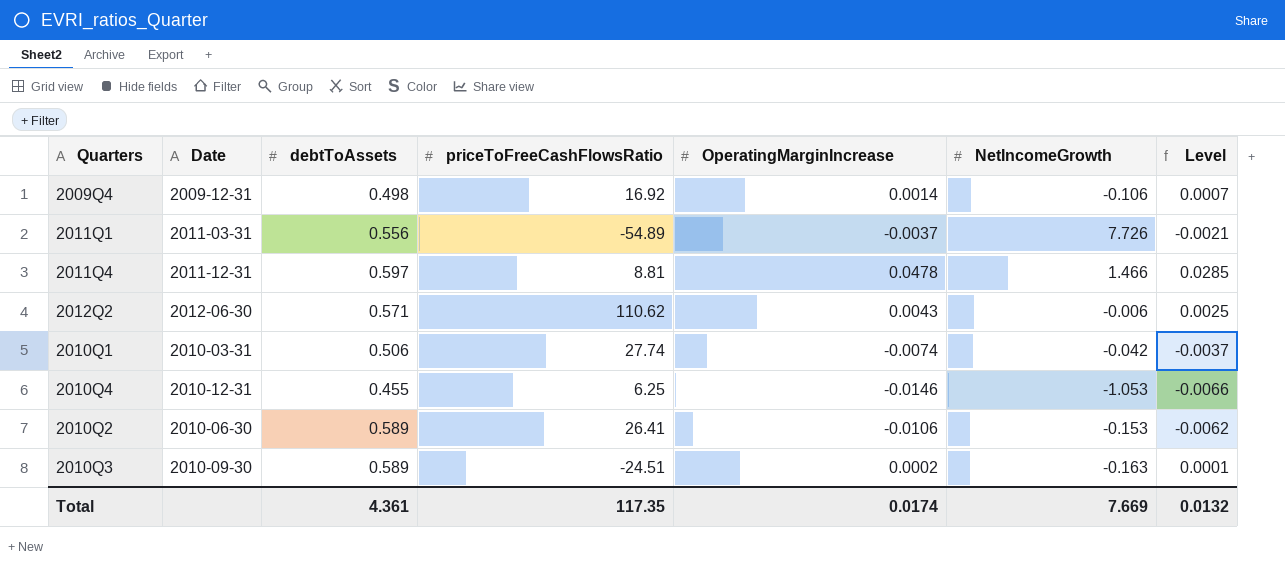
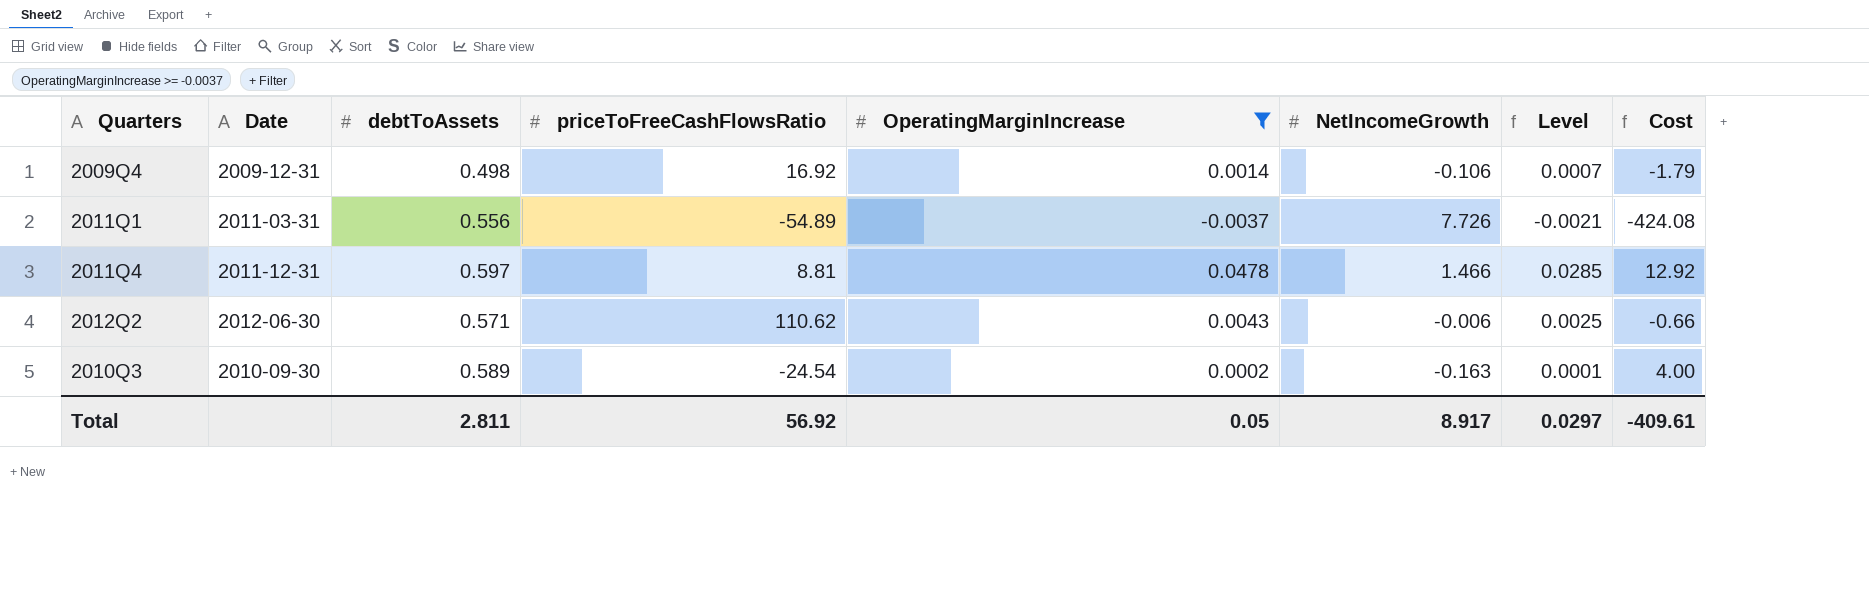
filter: none -> OperatingMarginIncrease >= -0.0037
column Cost | formula: none -> [priceToFreeCashFlowsRatio] * [NetIncomeGrowth]
2010Q3 | priceToFreeCashFlowsRatio: -24.51 -> -24.54
Total | debtToAssets: 4.361 -> 2.811
Total | priceToFreeCashFlowsRatio: 117.35 -> 56.92
Total | OperatingMarginIncrease: 0.0174 -> 0.05
Total | NetIncomeGrowth: 7.669 -> 8.917
Total | Level: 0.0132 -> 0.0297

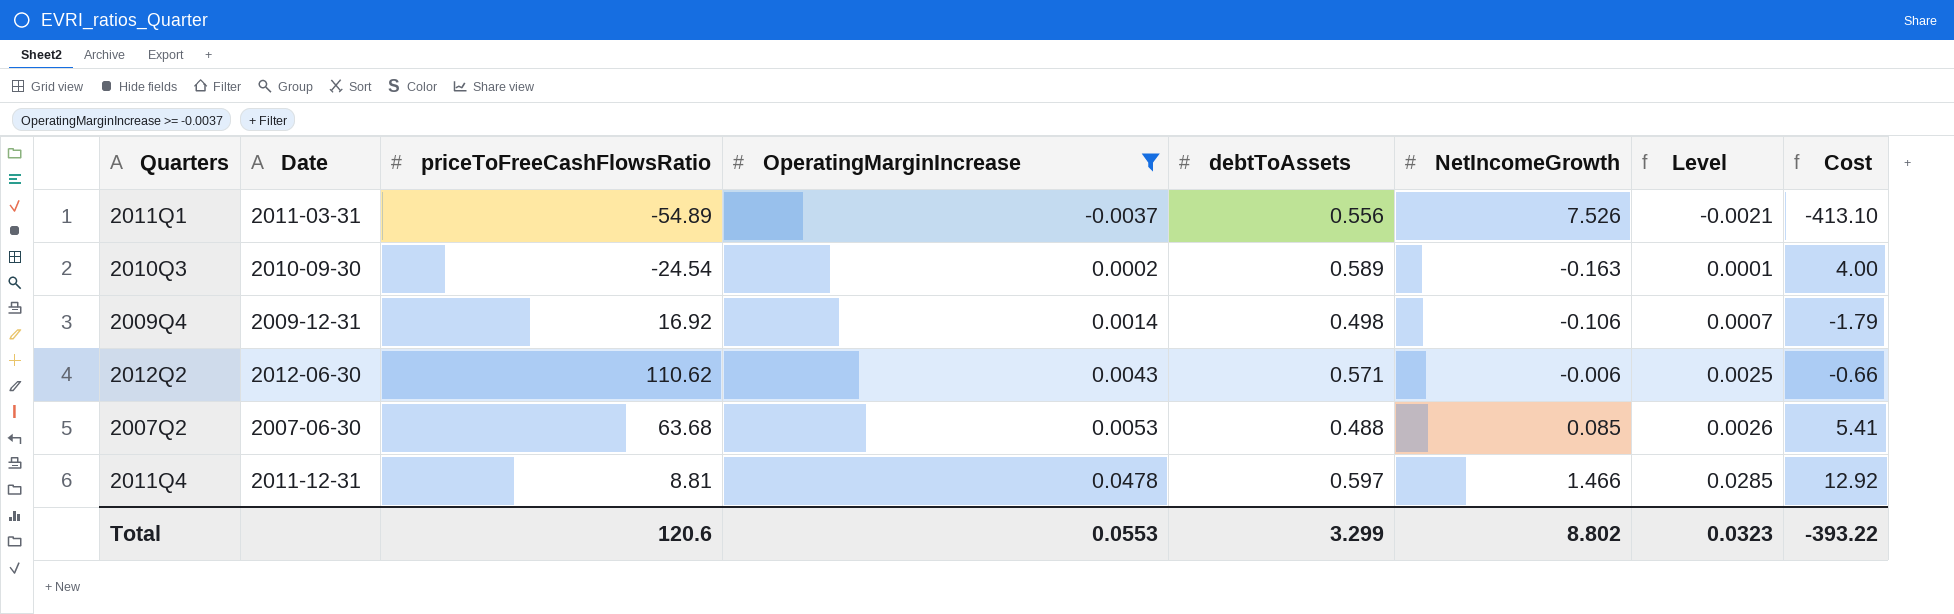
row order: none -> OperatingMarginIncrease ascending
column debtToAssets | position: 3 -> 5
2011Q1 | NetIncomeGrowth: 7.726 -> 7.526
2011Q1 | Cost: -424.08 -> -413.10
row 2007Q2: none -> 2007-06-30 | 63.68 | 0.0053 | 0.488 | 0.085 | 0.0026 | 5.41
Total | priceToFreeCashFlowsRatio: 56.92 -> 120.6
Total | OperatingMarginIncrease: 0.05 -> 0.0553
Total | debtToAssets: 2.811 -> 3.299
Total | NetIncomeGrowth: 8.917 -> 8.802
Total | Level: 0.0297 -> 0.0323
Total | Cost: -409.61 -> -393.22

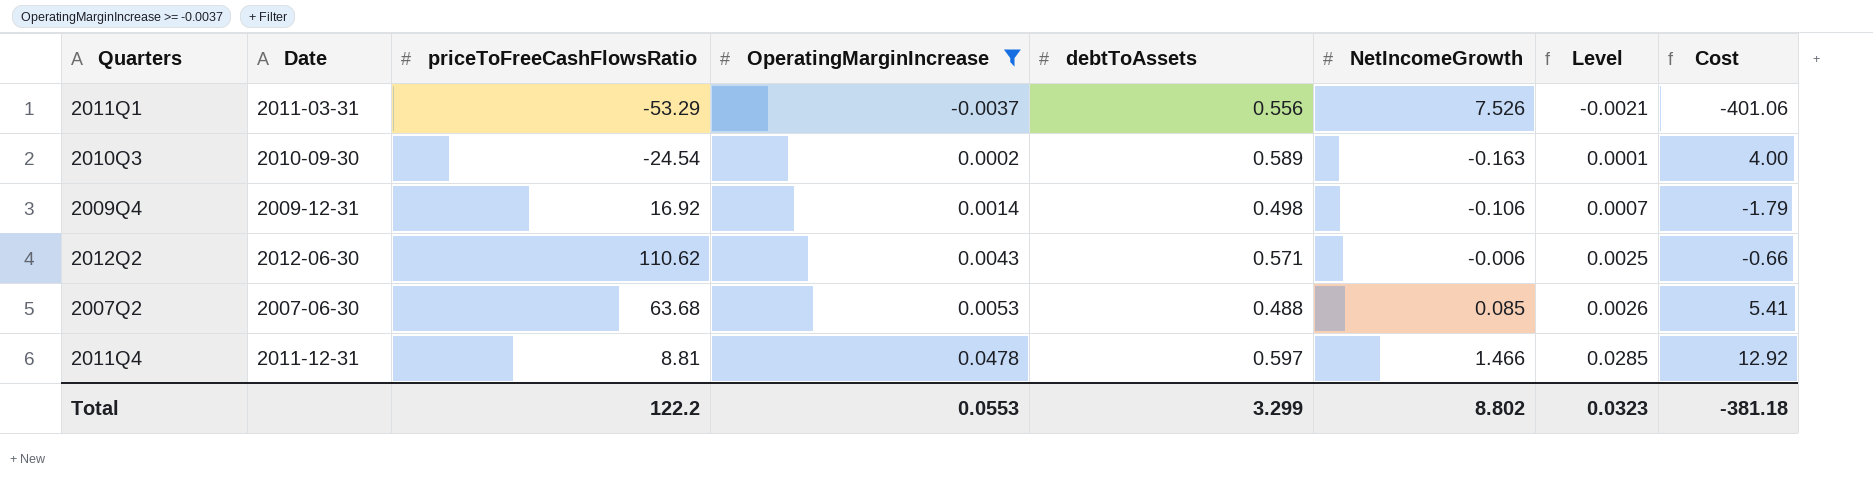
2011Q1 | priceToFreeCashFlowsRatio: -54.89 -> -53.29
2011Q1 | Cost: -413.10 -> -401.06
Total | priceToFreeCashFlowsRatio: 120.6 -> 122.2
Total | Cost: -393.22 -> -381.18

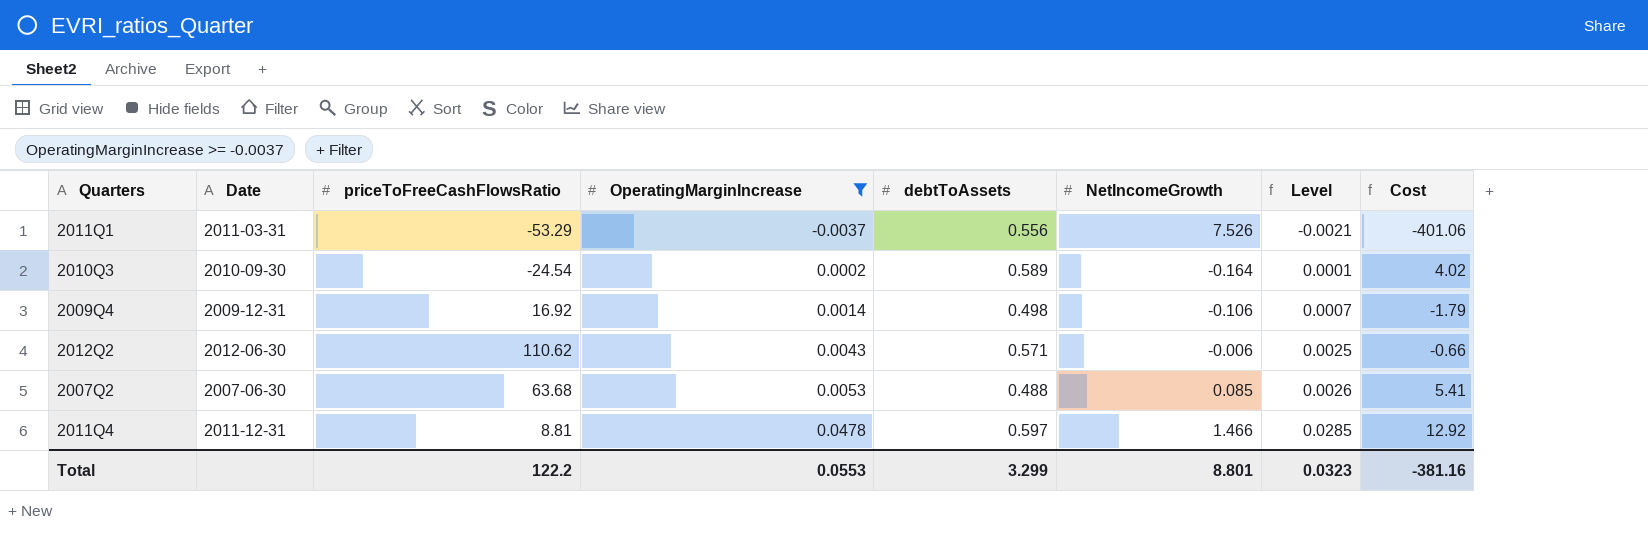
2010Q3 | NetIncomeGrowth: -0.163 -> -0.164
2010Q3 | Cost: 4.00 -> 4.02
Total | NetIncomeGrowth: 8.802 -> 8.801
Total | Cost: -381.18 -> -381.16

